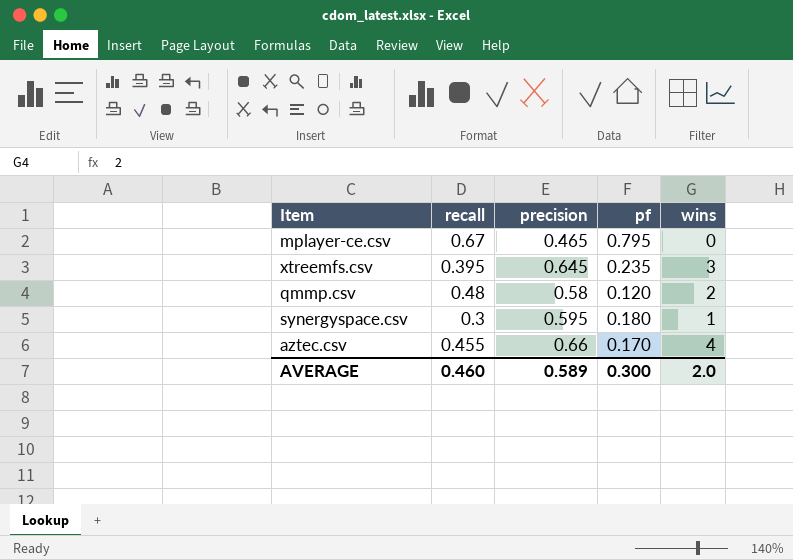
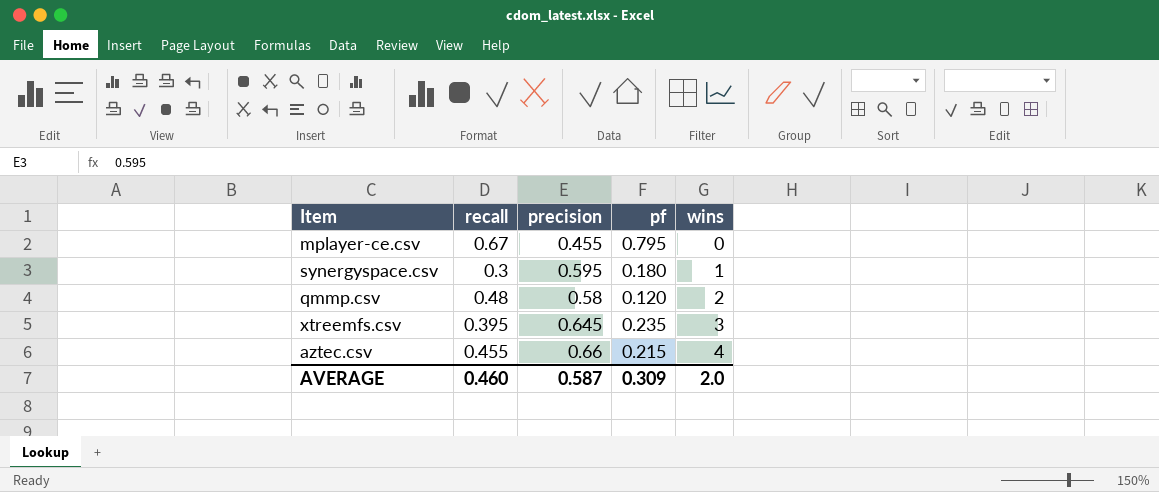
row order: none -> wins ascending
mplayer-ce.csv | precision: 0.465 -> 0.455
aztec.csv | pf: 0.170 -> 0.215
AVERAGE | precision: 0.589 -> 0.587
AVERAGE | pf: 0.300 -> 0.309

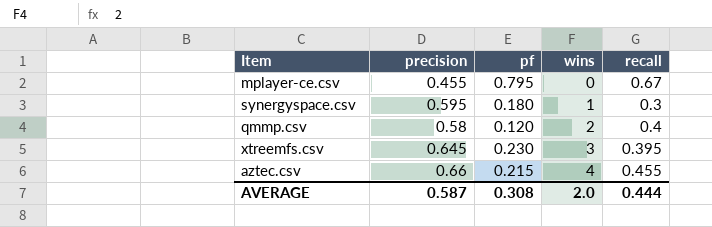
column recall | position: 2 -> 5
qmmp.csv | recall: 0.48 -> 0.4
xtreemfs.csv | pf: 0.235 -> 0.230
AVERAGE | pf: 0.309 -> 0.308
AVERAGE | recall: 0.460 -> 0.444

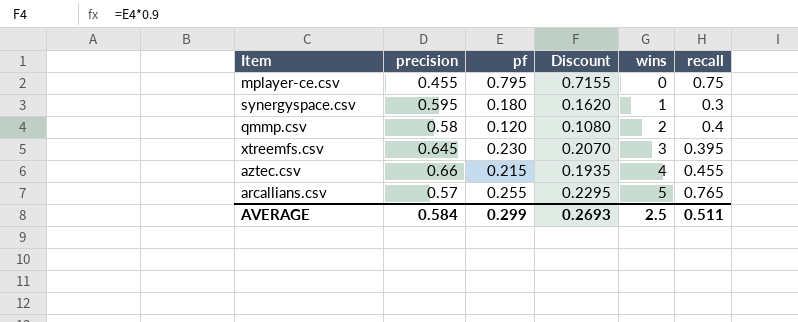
column Discount | formula: none -> [pf] * 0.9
mplayer-ce.csv | recall: 0.67 -> 0.75
row arcallians.csv: none -> 0.57 | 0.255 | 0.2295 | 5 | 0.765
AVERAGE | precision: 0.587 -> 0.584
AVERAGE | pf: 0.308 -> 0.299
AVERAGE | wins: 2.0 -> 2.5
AVERAGE | recall: 0.444 -> 0.511

